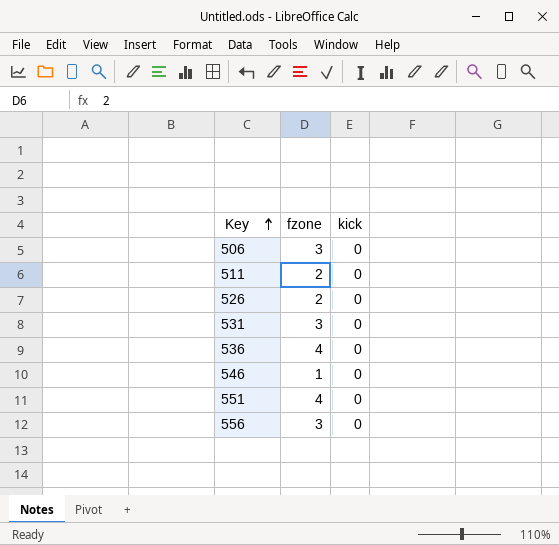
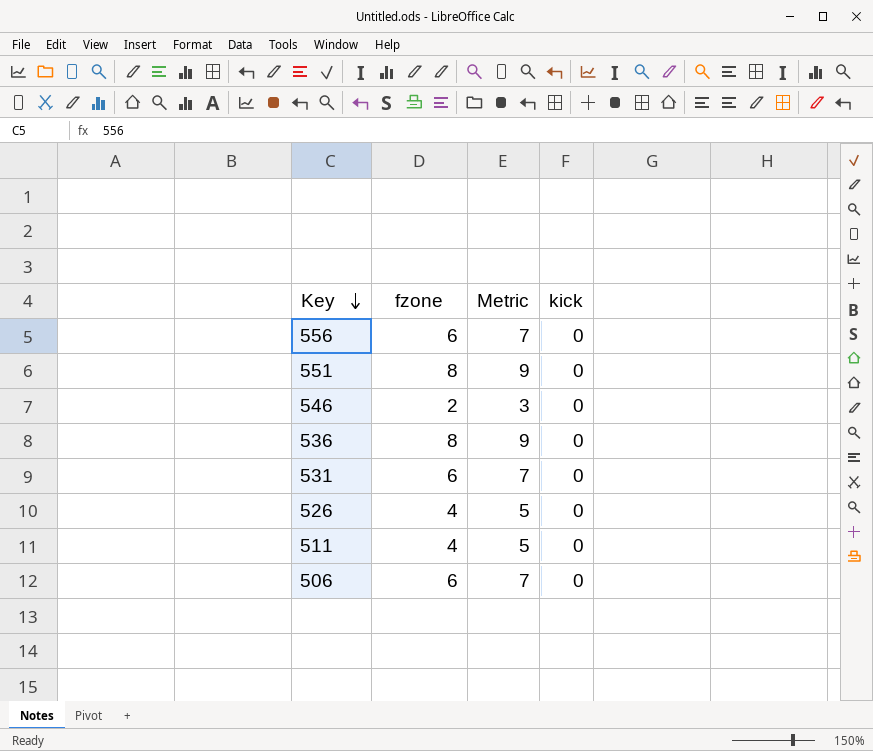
row order: Key ascending -> Key descending
column Metric | formula: none -> [fzone] + 1
556 | fzone: 3 -> 6
551 | fzone: 4 -> 8
546 | fzone: 1 -> 2
536 | fzone: 4 -> 8
531 | fzone: 3 -> 6
526 | fzone: 2 -> 4
511 | fzone: 2 -> 4
506 | fzone: 3 -> 6

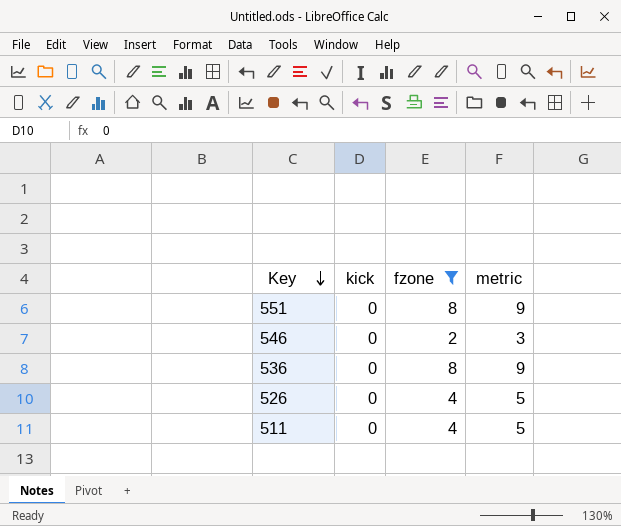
filter: none -> fzone != 6
column kick | position: 4 -> 2
column name: Metric -> metric

